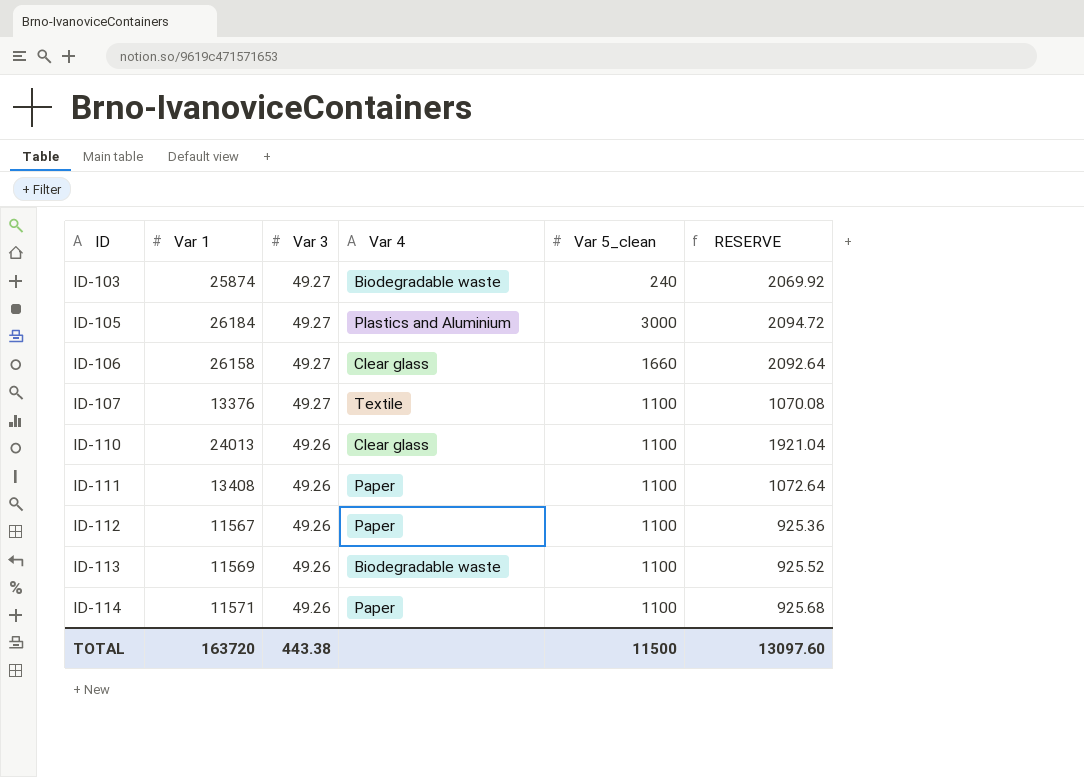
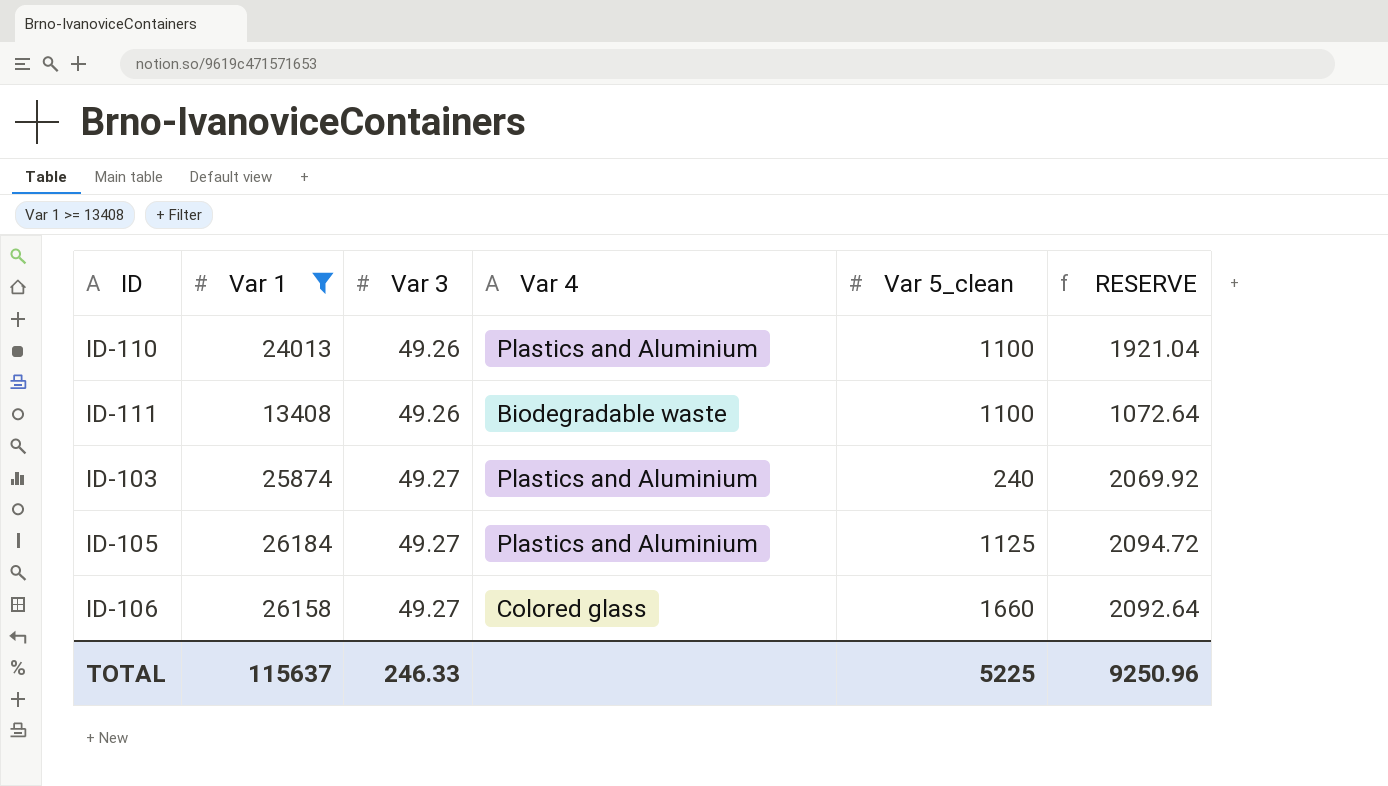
filter: none -> Var 1 >= 13408
row order: ID ascending -> Var 3 ascending
ID-110 | Var 4: Clear glass -> Plastics and Aluminium
ID-111 | Var 4: Paper -> Biodegradable waste
ID-103 | Var 4: Biodegradable waste -> Plastics and Aluminium
ID-105 | Var 5_clean: 3000 -> 1125
ID-106 | Var 4: Clear glass -> Colored glass
TOTAL | Var 1: 163720 -> 115637
TOTAL | Var 3: 443.38 -> 246.33
TOTAL | Var 5_clean: 11500 -> 5225
TOTAL | RESERVE: 13097.60 -> 9250.96

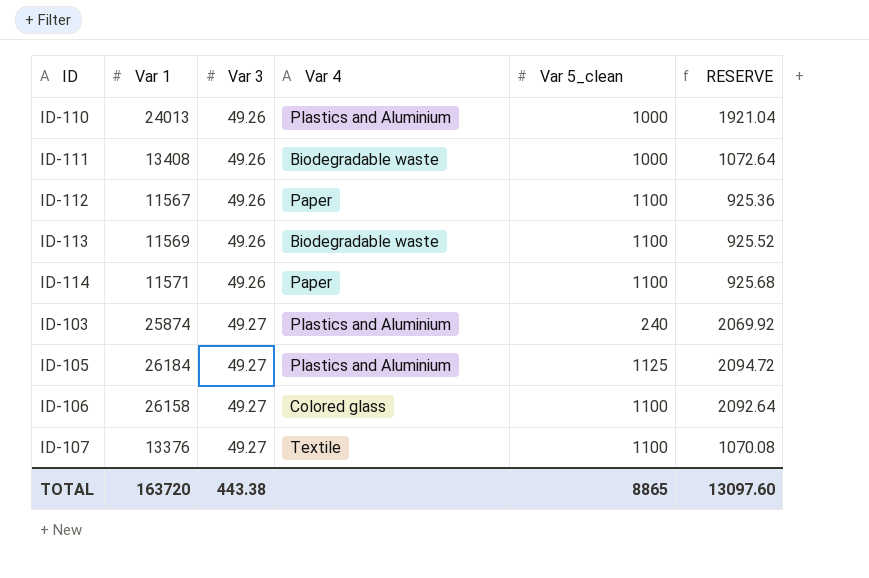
filter: Var 1 >= 13408 -> none
ID-110 | Var 5_clean: 1100 -> 1000
ID-111 | Var 5_clean: 1100 -> 1000
ID-106 | Var 5_clean: 1660 -> 1100
TOTAL | Var 1: 115637 -> 163720
TOTAL | Var 3: 246.33 -> 443.38
TOTAL | Var 5_clean: 5225 -> 8865
TOTAL | RESERVE: 9250.96 -> 13097.60

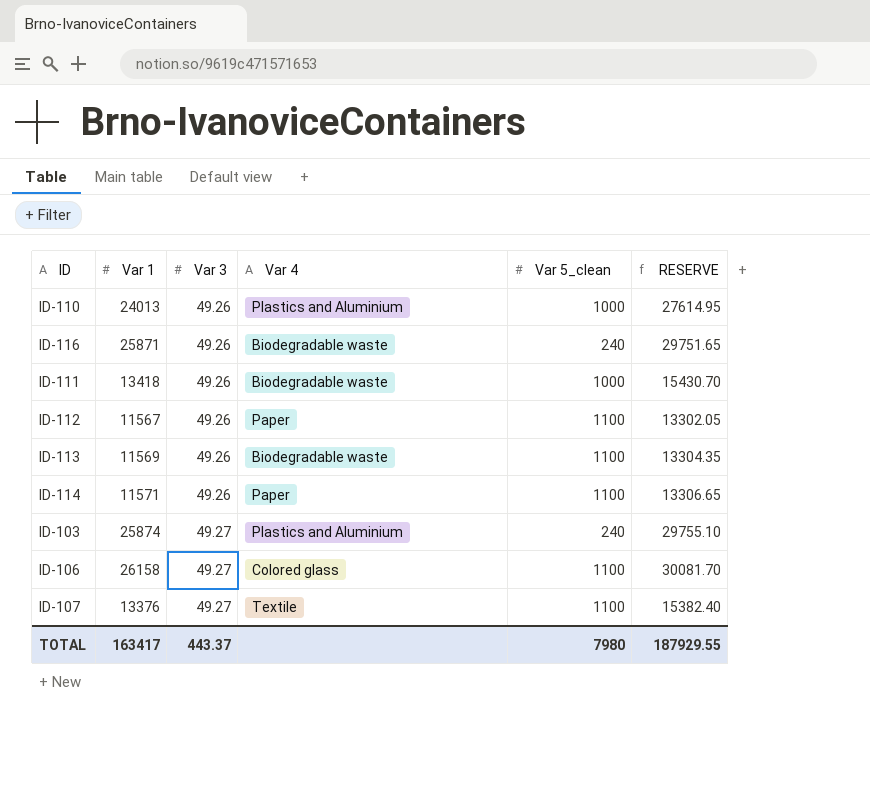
column RESERVE | formula: [Var 1] * 0.08 -> [Var 1] * 1.15
row ID-105: 26184 | 49.27 | Plastics and Aluminium | 1125 | 2094.72 -> none
row ID-116: none -> 25871 | 49.26 | Biodegradable waste | 240 | 29751.65
ID-111 | Var 1: 13408 -> 13418
TOTAL | Var 1: 163720 -> 163417
TOTAL | Var 3: 443.38 -> 443.37
TOTAL | Var 5_clean: 8865 -> 7980
TOTAL | RESERVE: 13097.60 -> 187929.55

